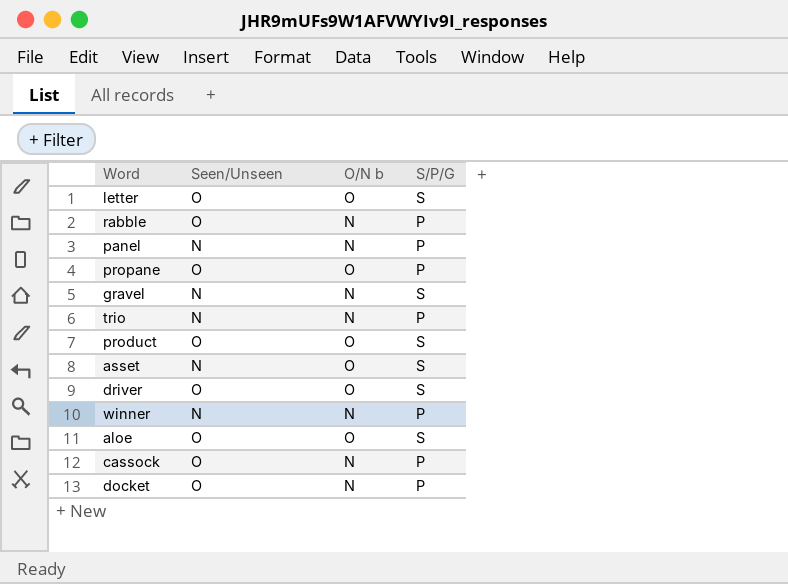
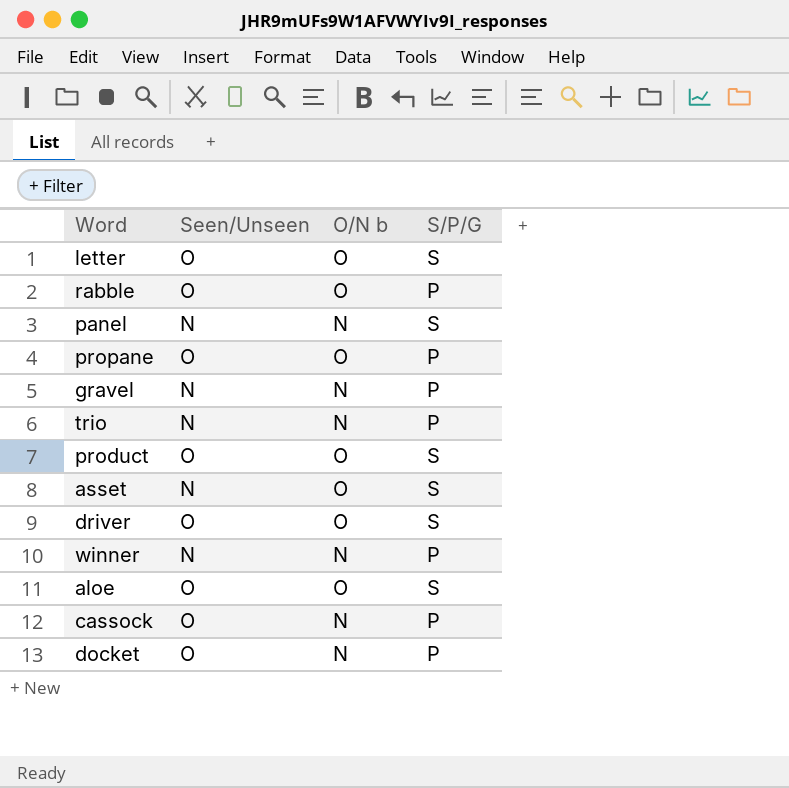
rabble | O/N b: N -> O
panel | S/P/G: P -> S
gravel | S/P/G: S -> P

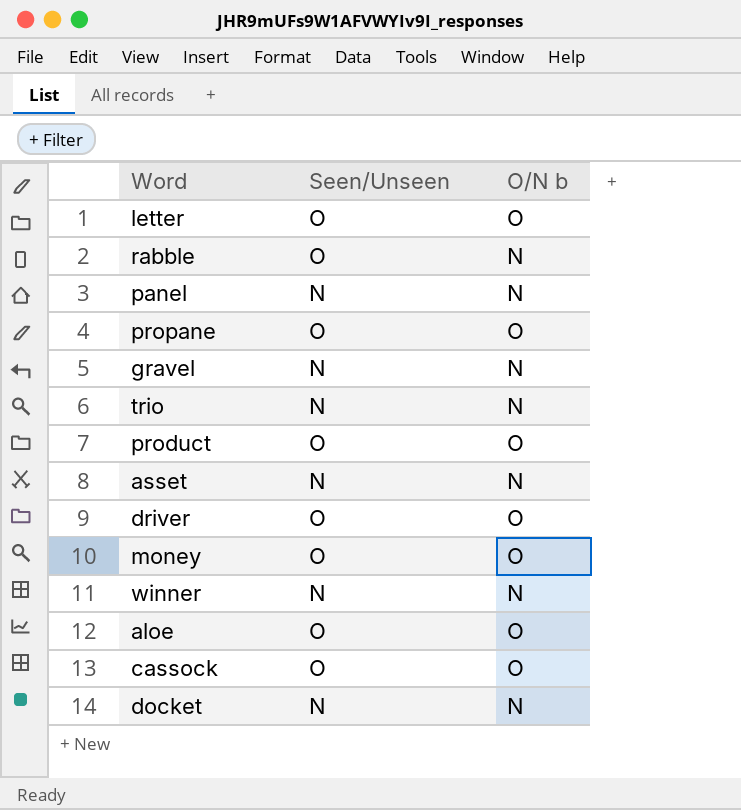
column S/P/G | position: 4 -> none
rabble | O/N b: O -> N
asset | O/N b: O -> N
row money: none -> O | O
cassock | O/N b: N -> O
docket | Seen/Unseen: O -> N

